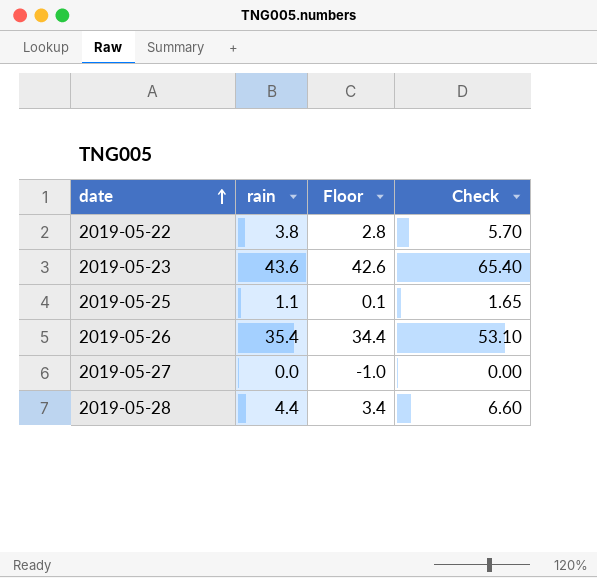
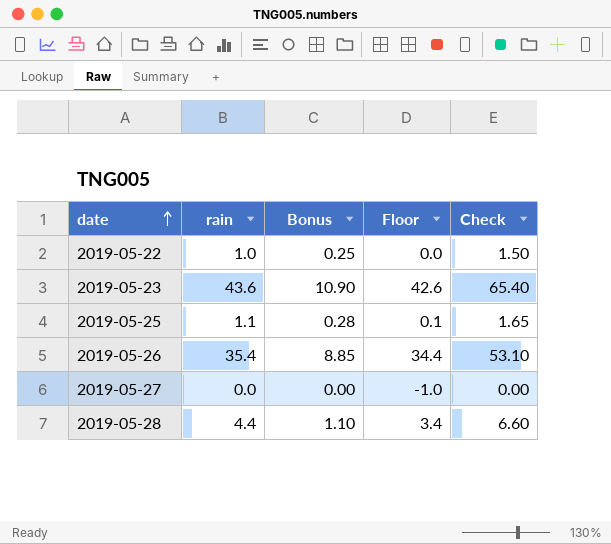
column Bonus | formula: none -> [rain] * 0.25
2019-05-22 | rain: 3.8 -> 1.0
2019-05-22 | Floor: 2.8 -> 0.0
2019-05-22 | Check: 5.70 -> 1.50

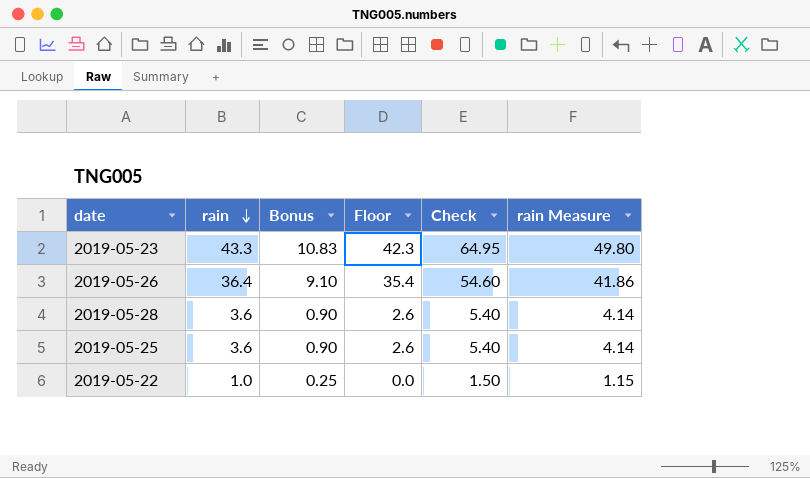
row order: date ascending -> rain descending
column rain Measure | formula: none -> [rain] * 1.15
row 2019-05-27: 0.0 | 0.00 | -1.0 | 0.00 -> none
2019-05-23 | rain: 43.6 -> 43.3
2019-05-23 | Bonus: 10.90 -> 10.83
2019-05-23 | Floor: 42.6 -> 42.3
2019-05-23 | Check: 65.40 -> 64.95
2019-05-26 | rain: 35.4 -> 36.4
2019-05-26 | Bonus: 8.85 -> 9.10
2019-05-26 | Floor: 34.4 -> 35.4
2019-05-26 | Check: 53.10 -> 54.60
2019-05-28 | rain: 4.4 -> 3.6
2019-05-28 | Bonus: 1.10 -> 0.90
2019-05-28 | Floor: 3.4 -> 2.6
2019-05-28 | Check: 6.60 -> 5.40
2019-05-25 | rain: 1.1 -> 3.6
2019-05-25 | Bonus: 0.28 -> 0.90
2019-05-25 | Floor: 0.1 -> 2.6
2019-05-25 | Check: 1.65 -> 5.40

